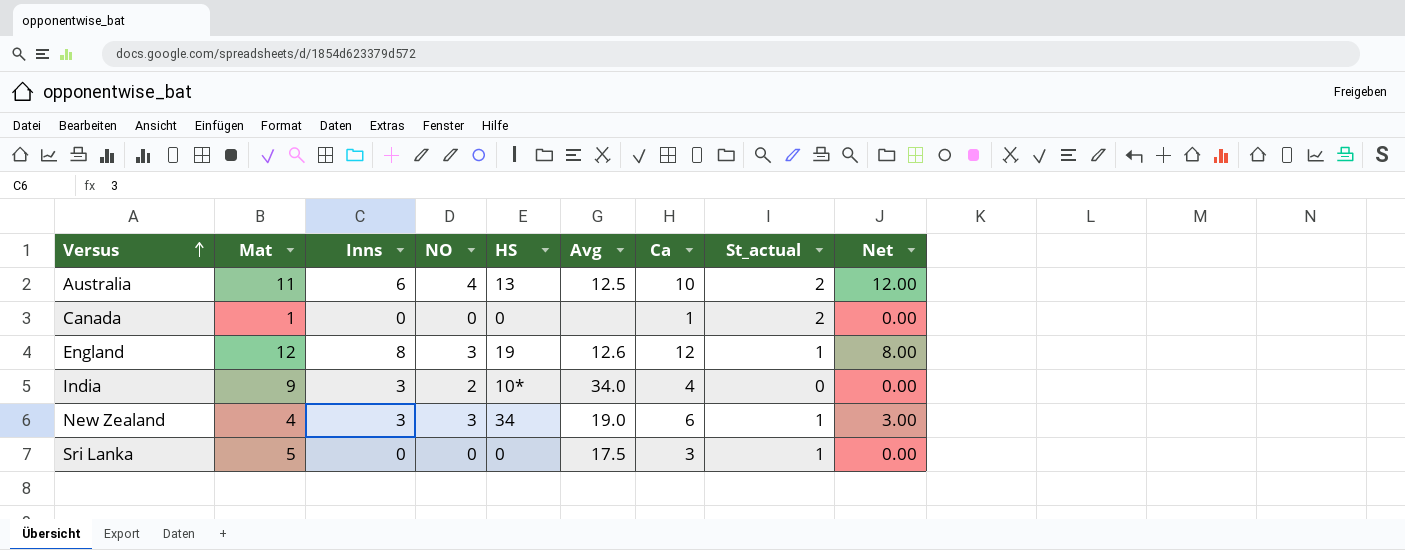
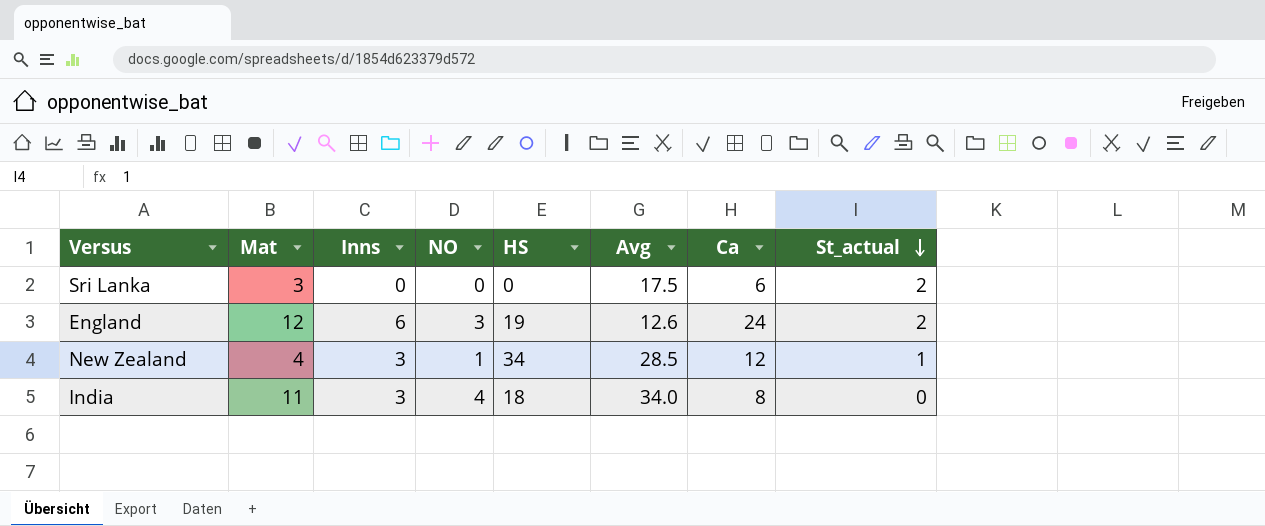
row order: Versus ascending -> St_actual descending
column Net | formula: [Inns] * [St_actual] -> none
row Australia: 11 | 6 | 4 | 13 | 12.5 | 10 | 2 | 12.00 -> none
row Canada: 1 | 0 | 0 | 0 | none | 1 | 2 | 0.00 -> none
Sri Lanka | Mat: 5 -> 3
Sri Lanka | Ca: 3 -> 6
Sri Lanka | St_actual: 1 -> 2
England | Inns: 8 -> 6
England | Ca: 12 -> 24
England | St_actual: 1 -> 2
New Zealand | NO: 3 -> 1
New Zealand | Avg: 19.0 -> 28.5
New Zealand | Ca: 6 -> 12
India | Mat: 9 -> 11
India | NO: 2 -> 4
India | HS: 10* -> 18
India | Ca: 4 -> 8

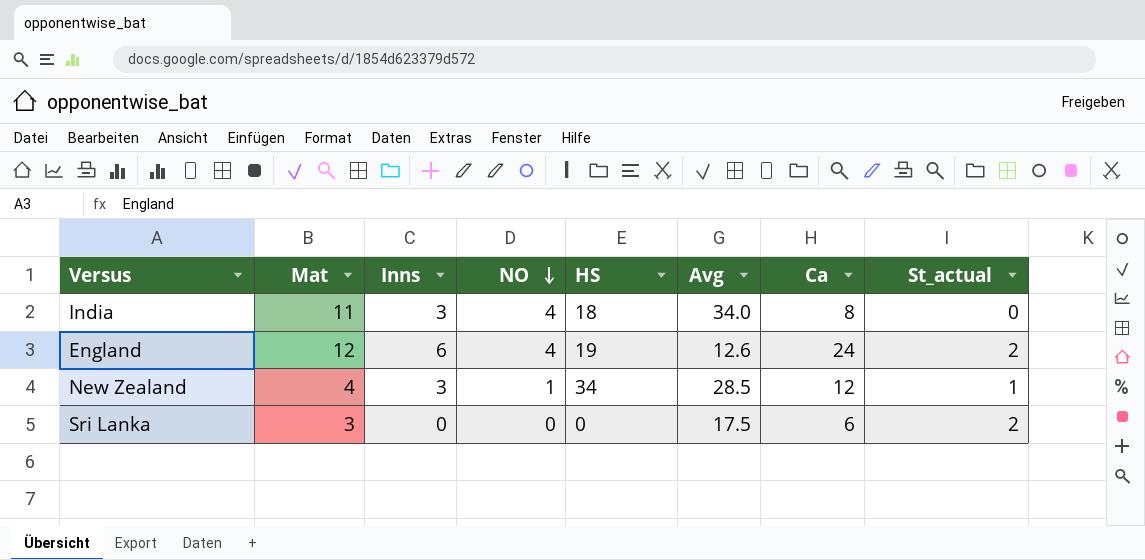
row order: St_actual descending -> NO descending
England | NO: 3 -> 4

